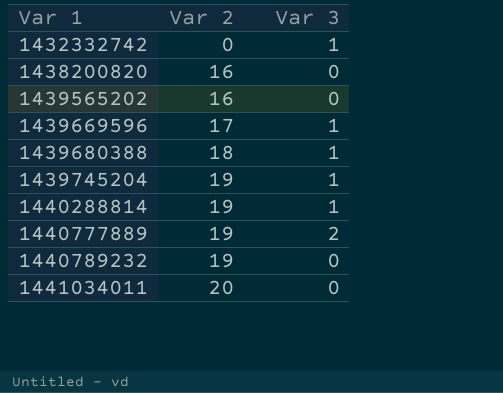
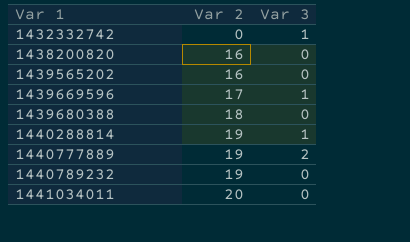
row 1439745204: 19 | 1 -> none
1439680388 | Var 3: 1 -> 0

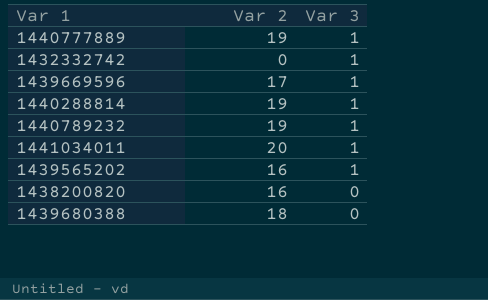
row order: Var 1 ascending -> Var 3 descending
1440777889 | Var 3: 2 -> 1
1440789232 | Var 3: 0 -> 1
1441034011 | Var 3: 0 -> 1
1439565202 | Var 3: 0 -> 1

